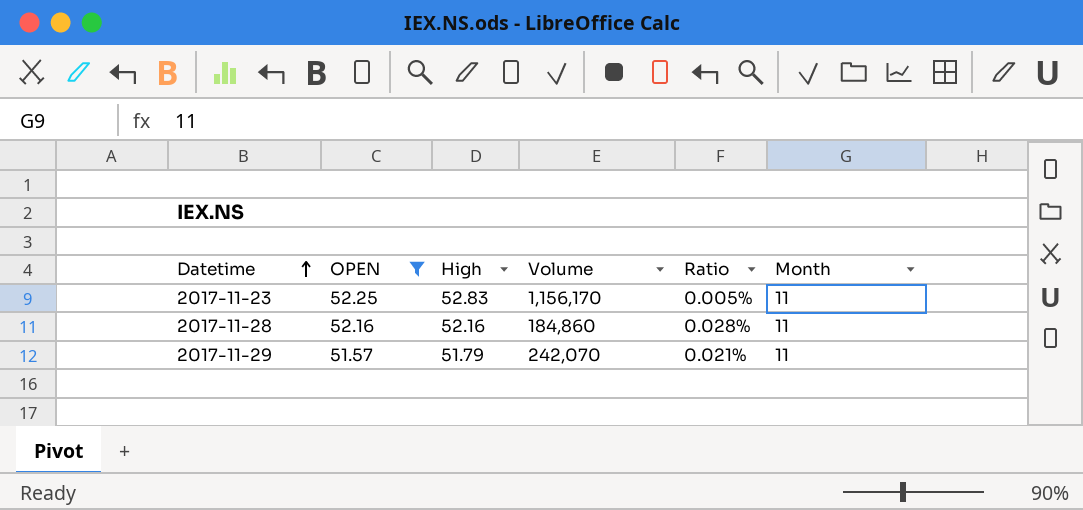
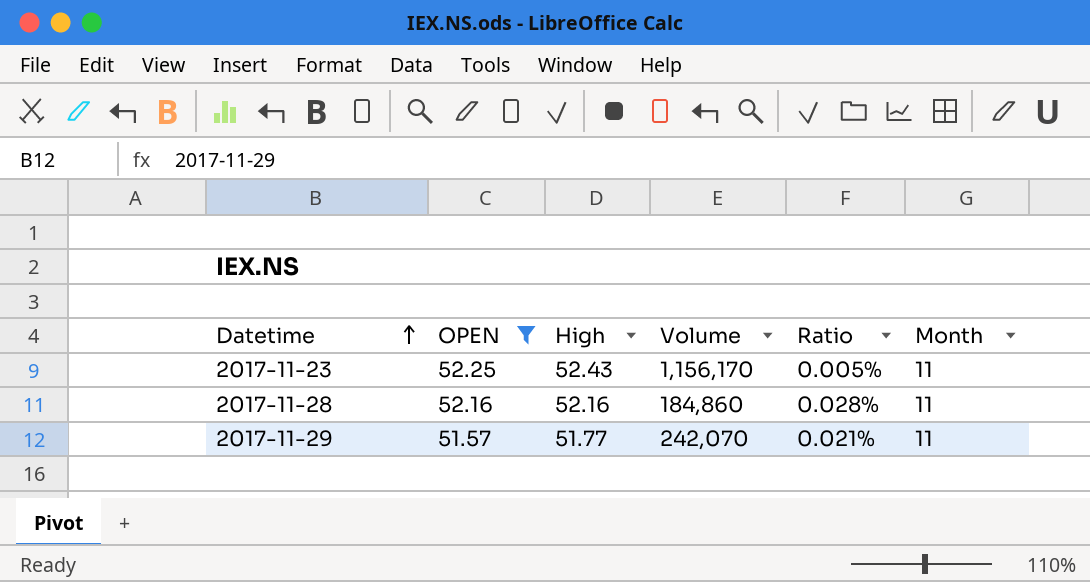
2017-11-23 | High: 52.83 -> 52.43
2017-11-29 | High: 51.79 -> 51.77

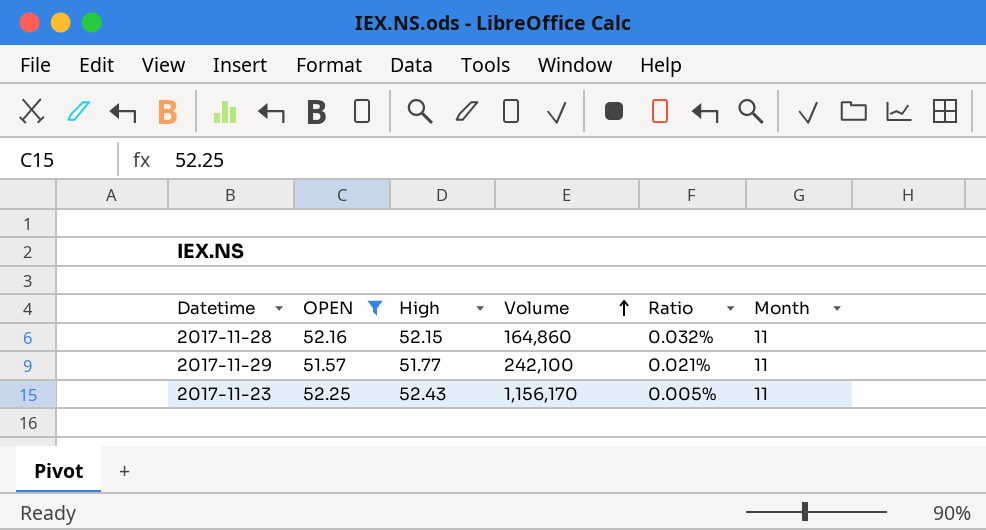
row order: Datetime ascending -> Volume ascending
2017-11-28 | High: 52.16 -> 52.15
2017-11-28 | Volume: 184,860 -> 164,860
2017-11-28 | Ratio: 0.028% -> 0.032%
2017-11-29 | Volume: 242,070 -> 242,100

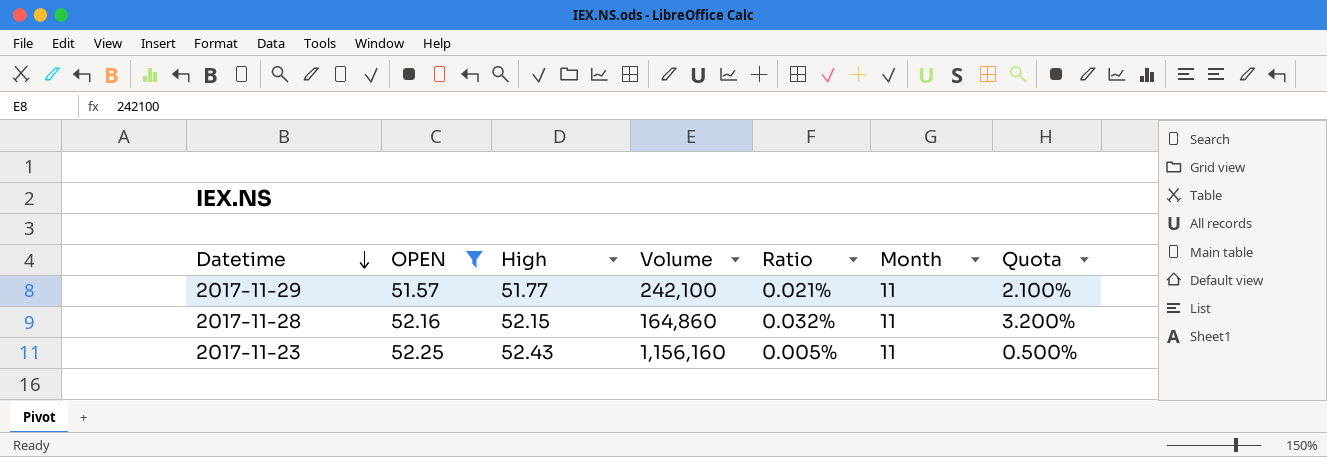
row order: Volume ascending -> Datetime descending
column Quota | formula: none -> [Ratio] * 100
2017-11-23 | Volume: 1,156,170 -> 1,156,160

